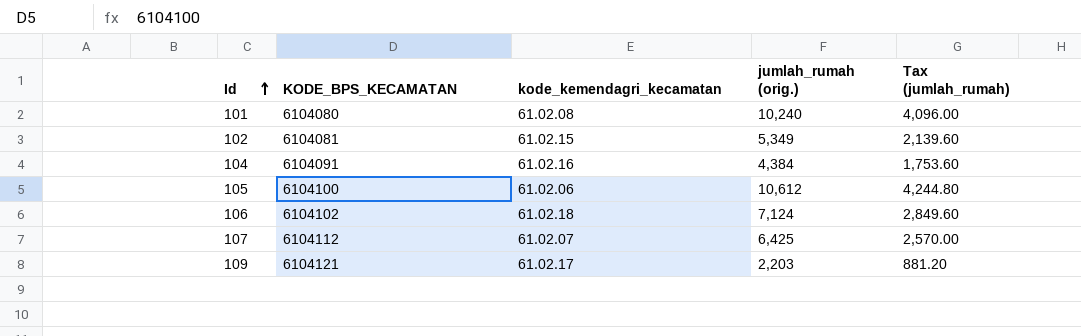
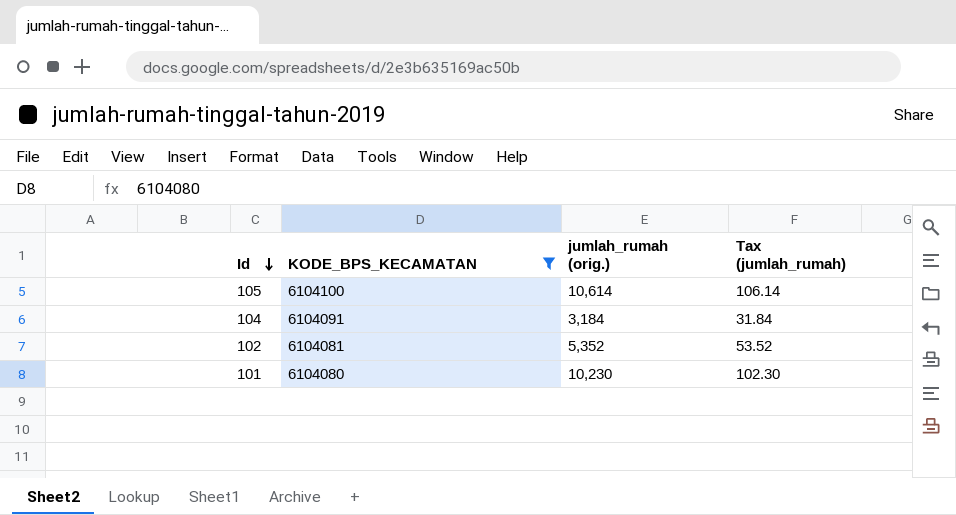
filter: none -> KODE_BPS_KECAMATAN <= 6104100
row order: Id ascending -> Id descending
column kode_kemendagri_kecamatan | position: 3 -> none
column Tax (jumlah_rumah) | formula: [jumlah_rumah (orig.)] * 0.4 -> [jumlah_rumah (orig.)] * 0.01
105 | jumlah_rumah (orig.): 10,612 -> 10,614
104 | jumlah_rumah (orig.): 4,384 -> 3,184
102 | jumlah_rumah (orig.): 5,349 -> 5,352
101 | jumlah_rumah (orig.): 10,240 -> 10,230

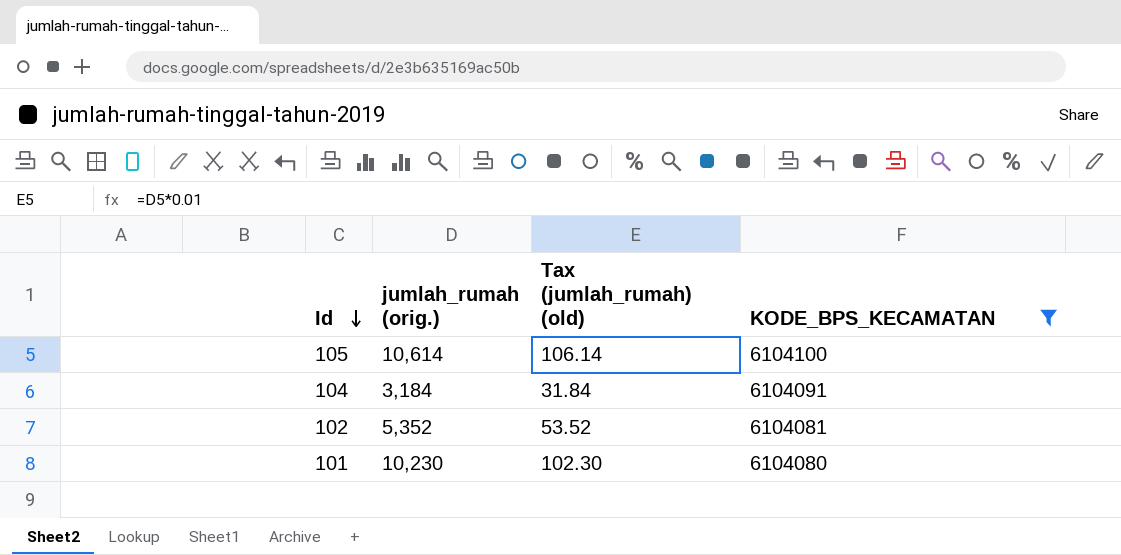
column name: Tax (jumlah_rumah) -> Tax (jumlah_rumah) (old)
column KODE_BPS_KECAMATAN | position: 2 -> 4

